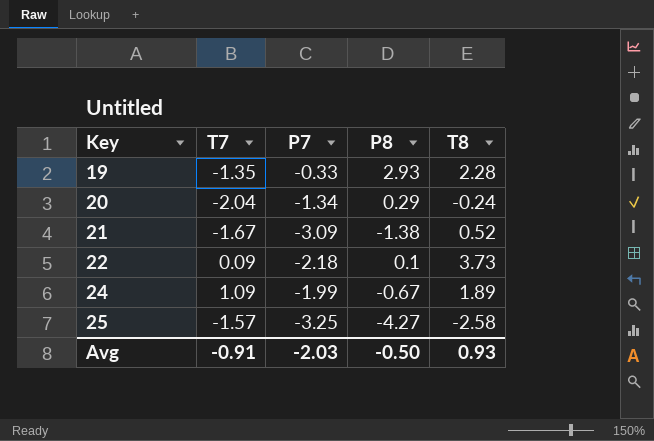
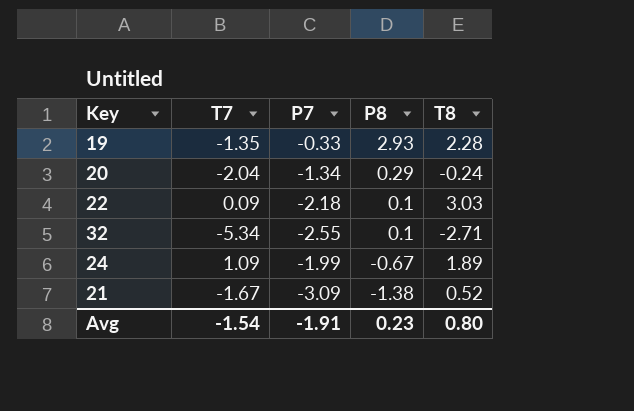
row order: Key ascending -> P8 descending
row 25: -1.57 | -3.25 | -4.27 | -2.58 -> none
22 | T8: 3.73 -> 3.03
row 32: none -> -5.34 | -2.55 | 0.1 | -2.71
Avg | T7: -0.91 -> -1.54
Avg | P7: -2.03 -> -1.91
Avg | P8: -0.50 -> 0.23
Avg | T8: 0.93 -> 0.80

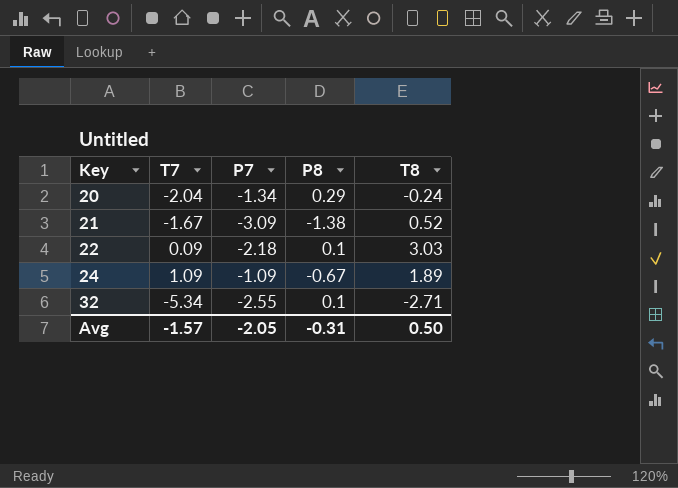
row order: P8 descending -> Key ascending
row 19: -1.35 | -0.33 | 2.93 | 2.28 -> none
24 | P7: -1.99 -> -1.09
Avg | T7: -1.54 -> -1.57
Avg | P7: -1.91 -> -2.05
Avg | P8: 0.23 -> -0.31
Avg | T8: 0.80 -> 0.50

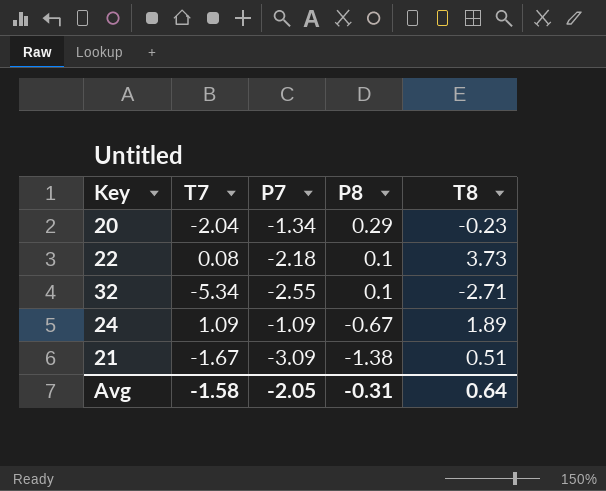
row order: Key ascending -> P8 descending
20 | T8: -0.24 -> -0.23
22 | T7: 0.09 -> 0.08
22 | T8: 3.03 -> 3.73
21 | T8: 0.52 -> 0.51
Avg | T7: -1.57 -> -1.58
Avg | T8: 0.50 -> 0.64

